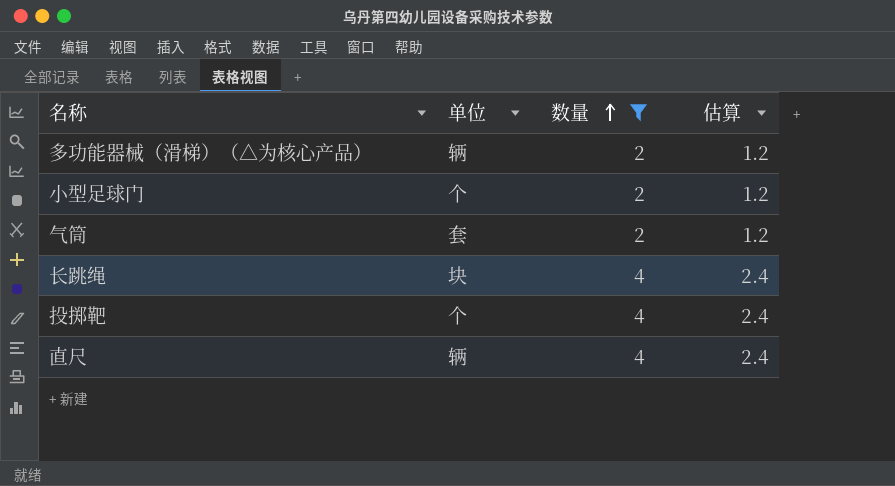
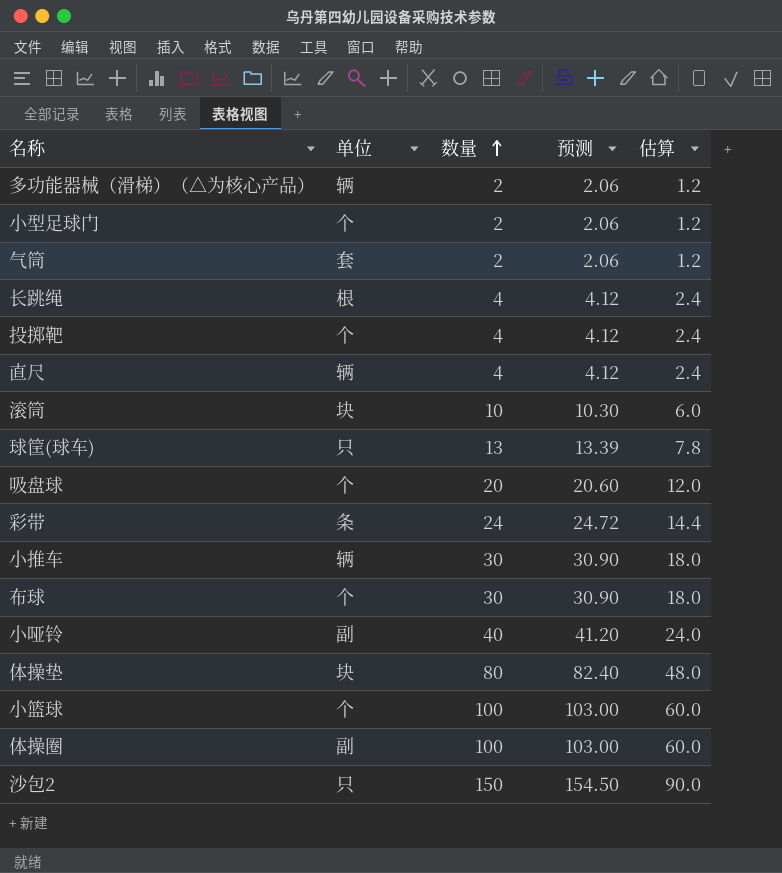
filter: 数量 <= 4 -> none
column 预测 | formula: none -> [数量] * 1.03
长跳绳 | 单位: 块 -> 根

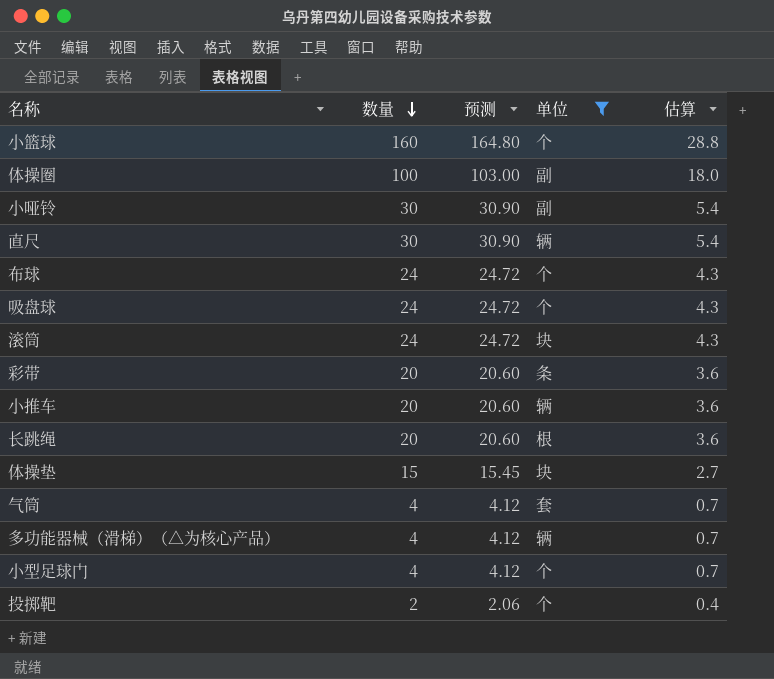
filter: none -> 单位 != 只
row order: 数量 ascending -> 数量 descending
column 单位 | position: 2 -> 4
column 估算 | formula: [数量] * 0.6 -> [数量] * 0.18
小篮球 | 数量: 100 -> 160
小篮球 | 预测: 103.00 -> 164.80
小哑铃 | 数量: 40 -> 30
小哑铃 | 预测: 41.20 -> 30.90
直尺 | 数量: 4 -> 30
直尺 | 预测: 4.12 -> 30.90
布球 | 数量: 30 -> 24
布球 | 预测: 30.90 -> 24.72
吸盘球 | 数量: 20 -> 24
吸盘球 | 预测: 20.60 -> 24.72
滚筒 | 数量: 10 -> 24
滚筒 | 预测: 10.30 -> 24.72
彩带 | 数量: 24 -> 20
彩带 | 预测: 24.72 -> 20.60
小推车 | 数量: 30 -> 20
小推车 | 预测: 30.90 -> 20.60
长跳绳 | 数量: 4 -> 20
长跳绳 | 预测: 4.12 -> 20.60
体操垫 | 数量: 80 -> 15
体操垫 | 预测: 82.40 -> 15.45
气筒 | 数量: 2 -> 4
气筒 | 预测: 2.06 -> 4.12
多功能器械（滑梯）（△为核心产品） | 数量: 2 -> 4
多功能器械（滑梯）（△为核心产品） | 预测: 2.06 -> 4.12
小型足球门 | 数量: 2 -> 4
小型足球门 | 预测: 2.06 -> 4.12
投掷靶 | 数量: 4 -> 2
投掷靶 | 预测: 4.12 -> 2.06

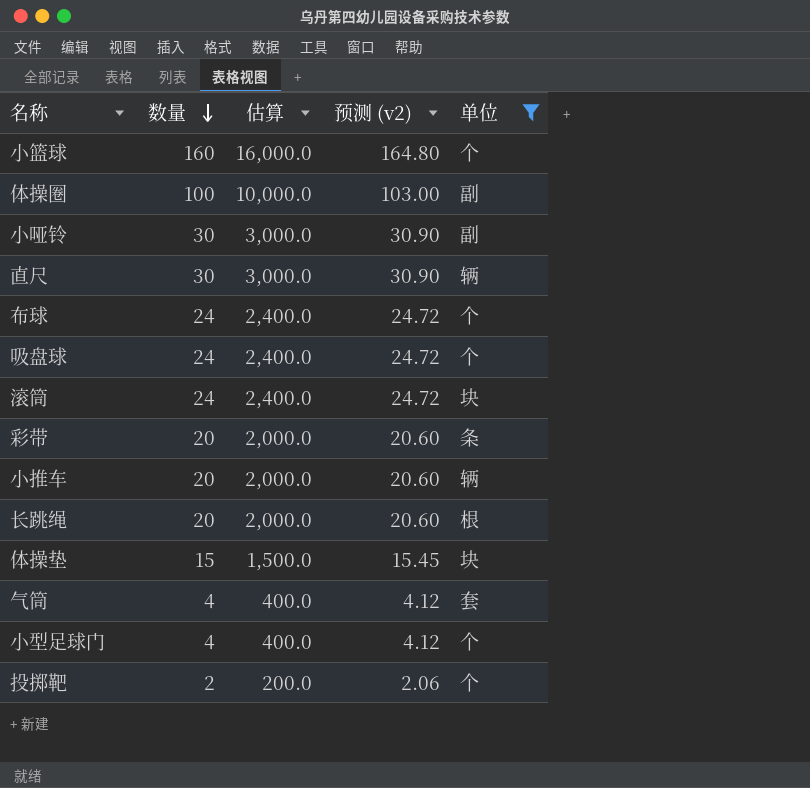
column 估算 | formula: [数量] * 0.18 -> [数量] * 100
column 估算 | position: 5 -> 3
column name: 预测 -> 预测 (v2)
row 多功能器械（滑梯）（△为核心产品）: 4 | 4.12 | 辆 | 0.7 -> none

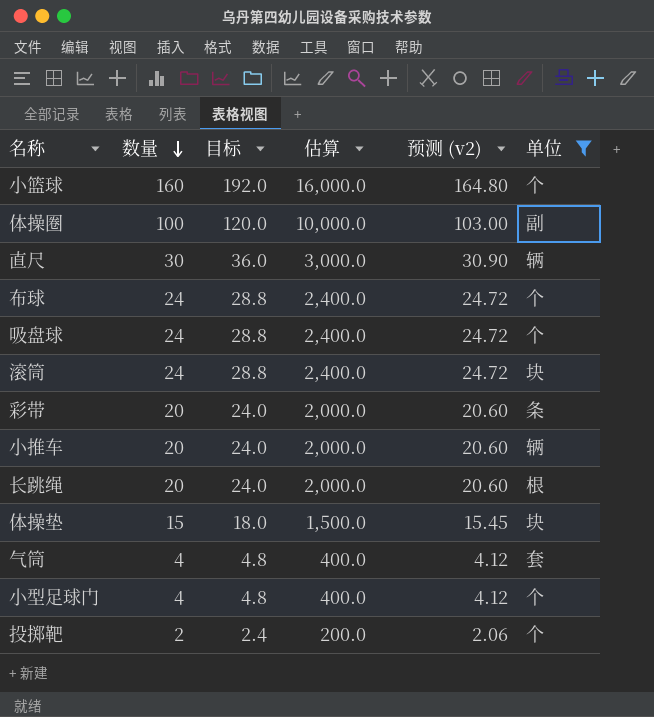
column 目标 | formula: none -> [数量] * 1.2
row 小哑铃: 30 | 3,000.0 | 30.90 | 副 -> none

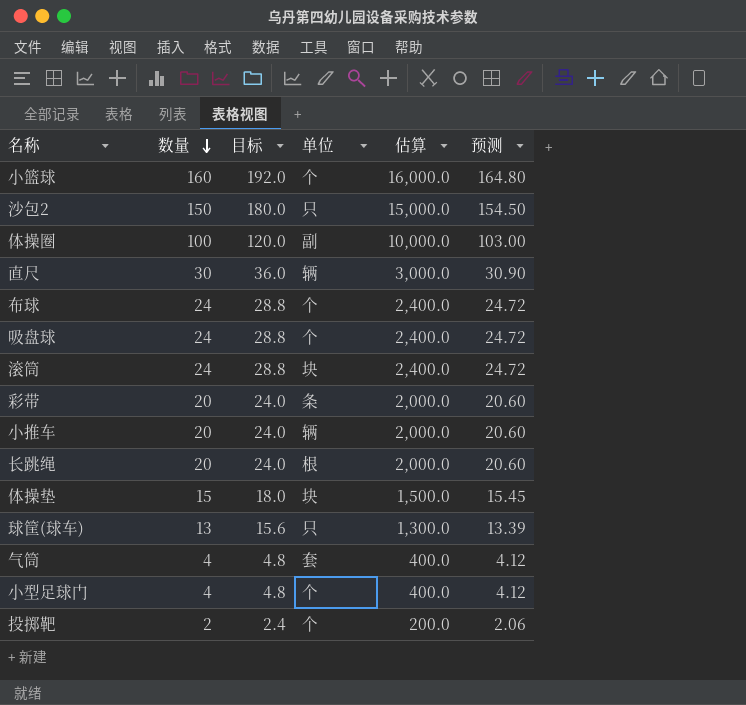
filter: 单位 != 只 -> none
column 单位 | position: 6 -> 4
column name: 预测 (v2) -> 预测

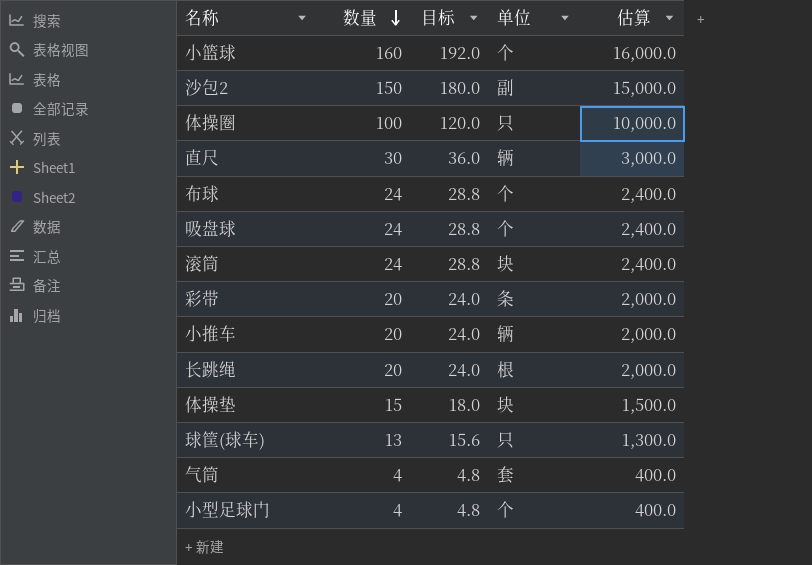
column 预测 | formula: [数量] * 1.03 -> none
row 投掷靶: 2 | 2.4 | 个 | 200.0 | 2.06 -> none
沙包2 | 单位: 只 -> 副
体操圈 | 单位: 副 -> 只

